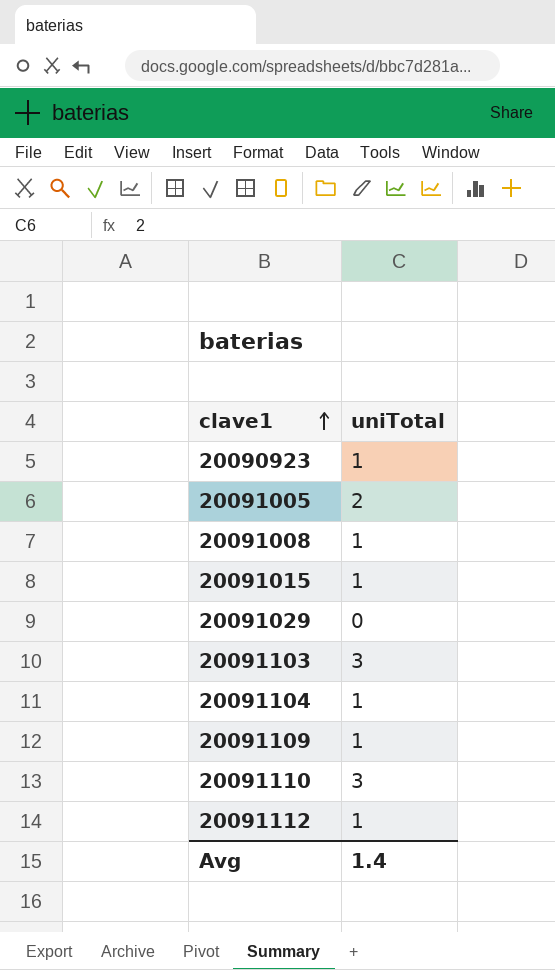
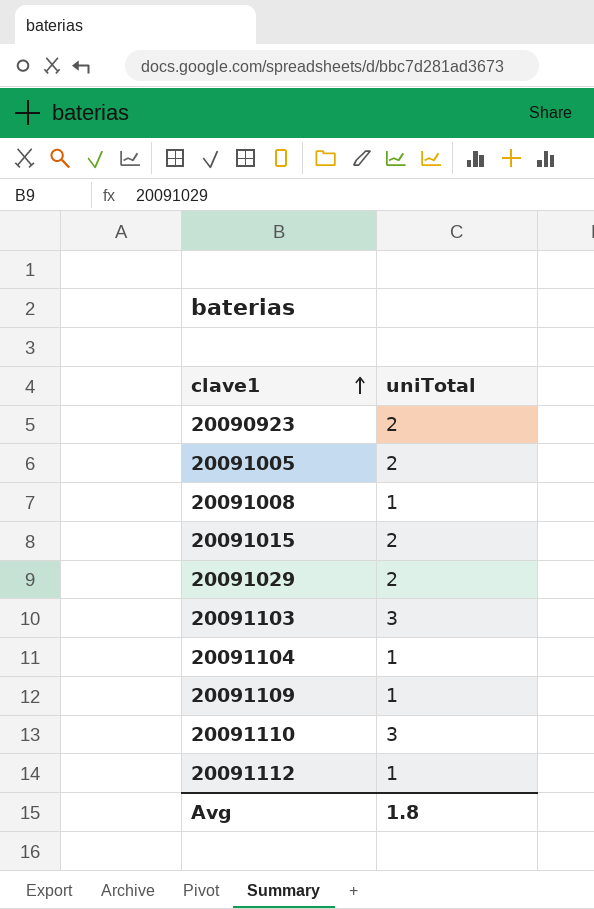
20090923 | uniTotal: 1 -> 2
20091015 | uniTotal: 1 -> 2
20091029 | uniTotal: 0 -> 2
Avg | uniTotal: 1.4 -> 1.8

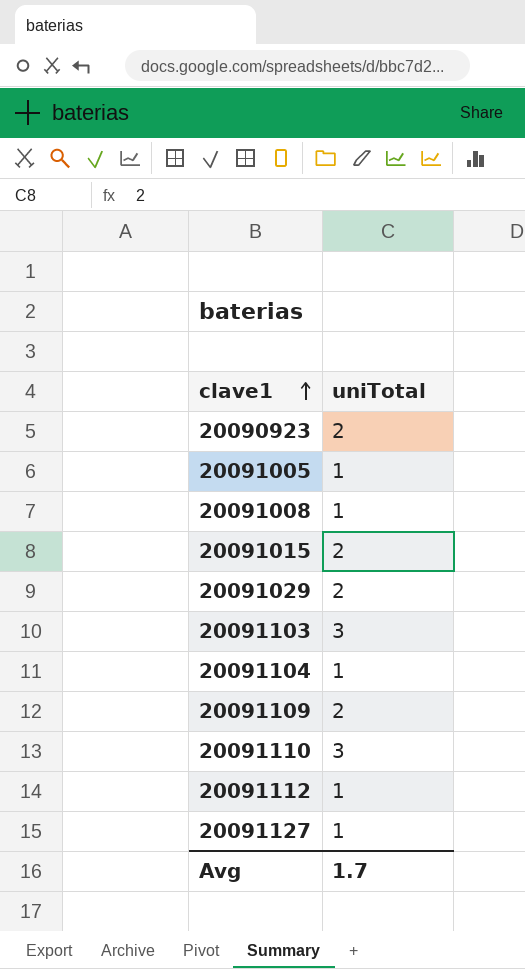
20091005 | uniTotal: 2 -> 1
20091109 | uniTotal: 1 -> 2
row 20091127: none -> 1
Avg | uniTotal: 1.8 -> 1.7

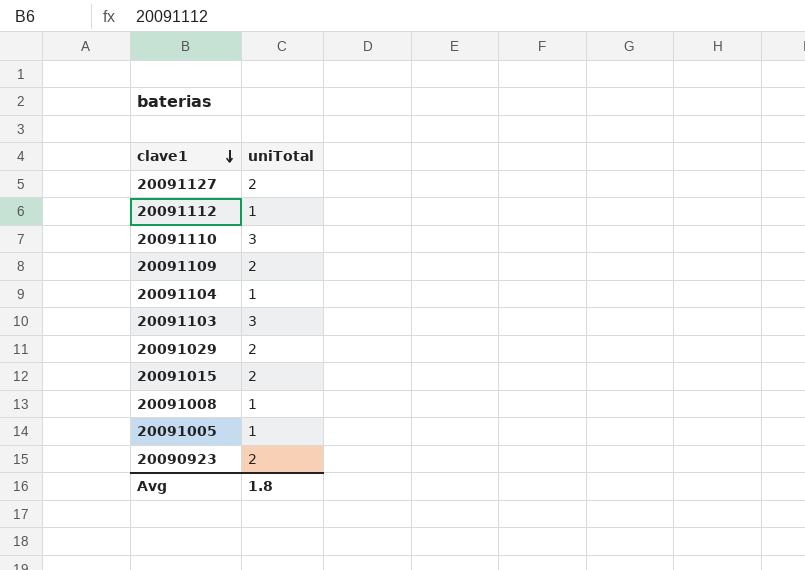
row order: clave1 ascending -> clave1 descending
20091127 | uniTotal: 1 -> 2
Avg | uniTotal: 1.7 -> 1.8

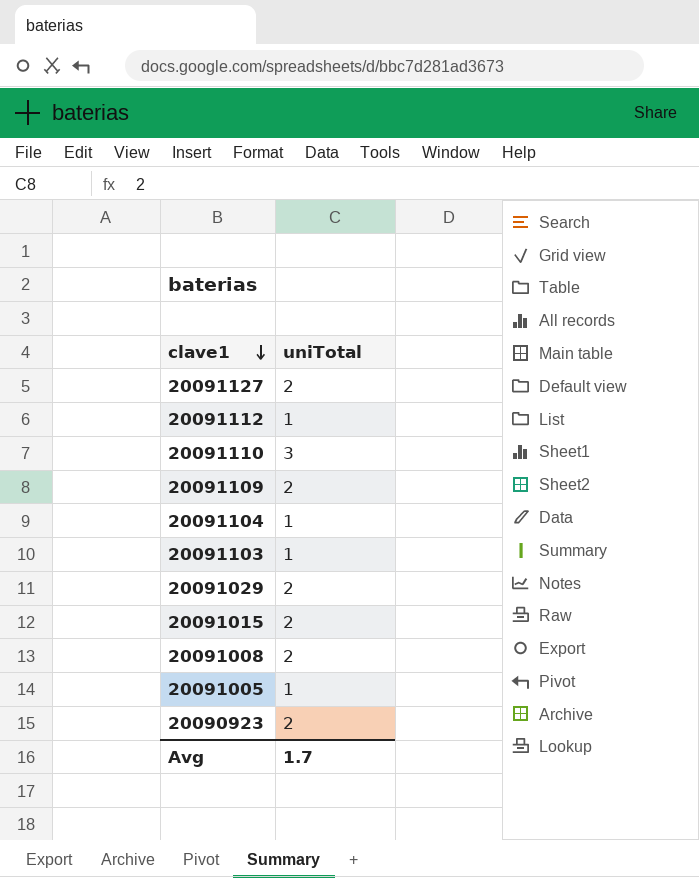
20091103 | uniTotal: 3 -> 1
20091008 | uniTotal: 1 -> 2
Avg | uniTotal: 1.8 -> 1.7

